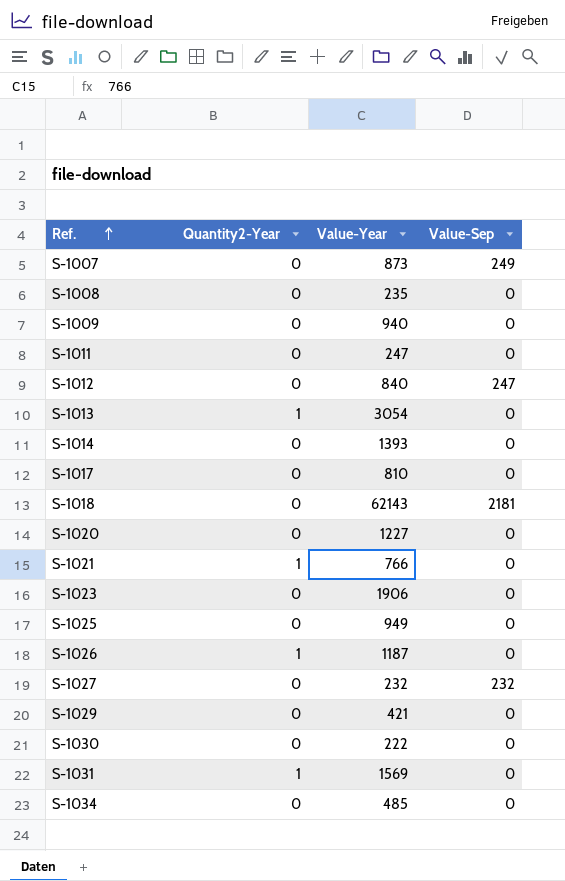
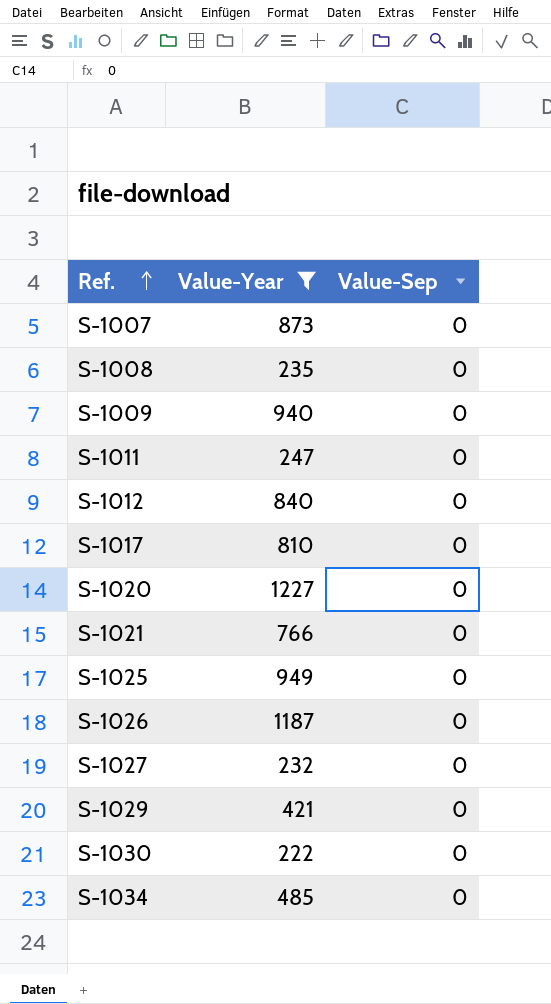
filter: none -> Value-Year <= 1227
column Quantity2-Year | position: 2 -> none
S-1007 | Value-Sep: 249 -> 0
S-1012 | Value-Sep: 247 -> 0
S-1027 | Value-Sep: 232 -> 0

